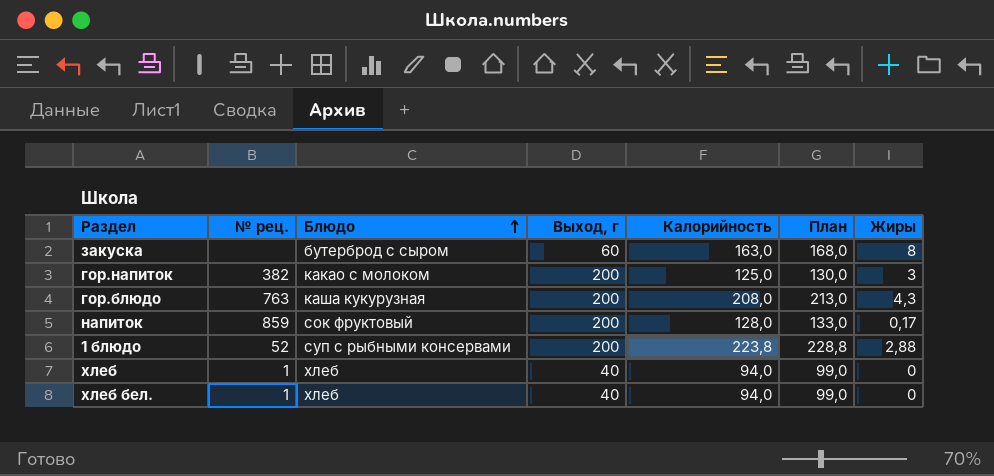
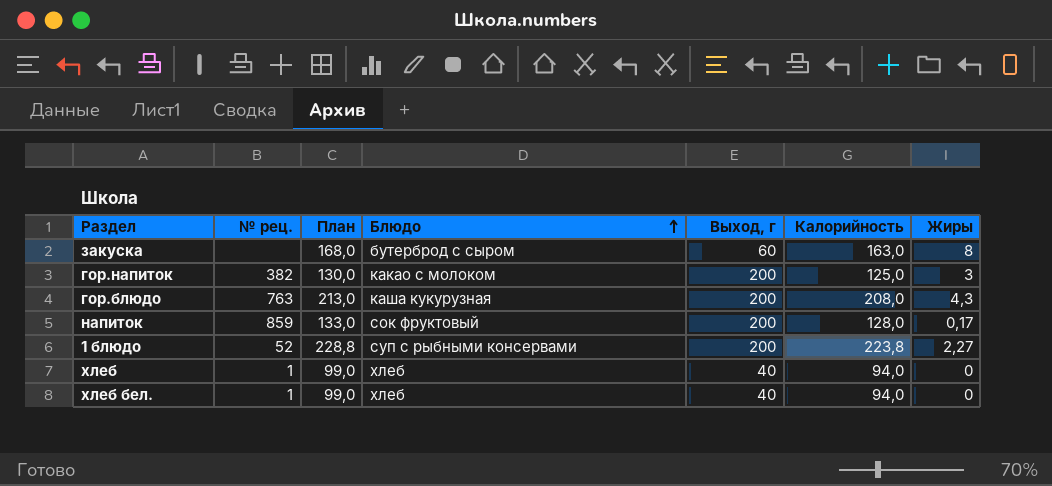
column План | position: 6 -> 3
1 блюдо | Жиры: 2,88 -> 2,27

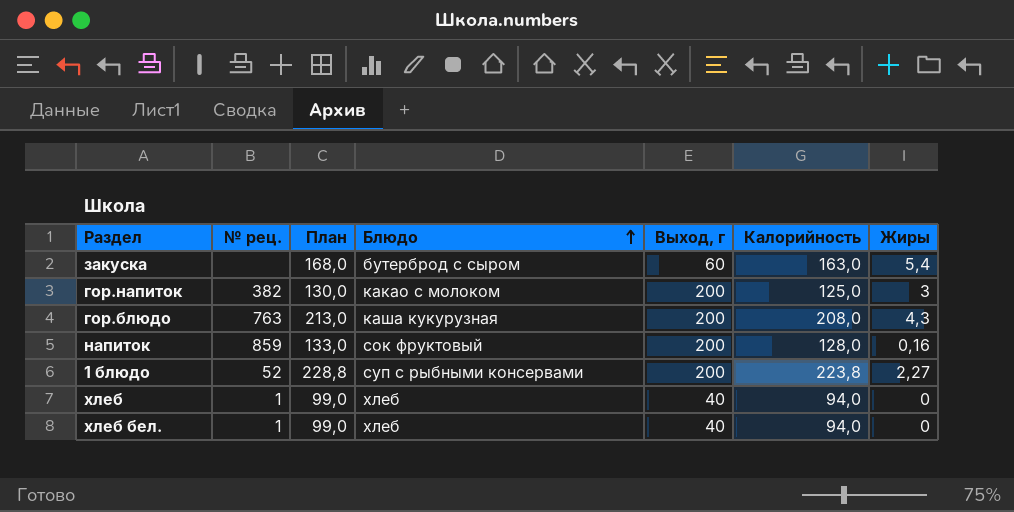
закуска | Жиры: 8 -> 5,4
напиток | Жиры: 0,17 -> 0,16

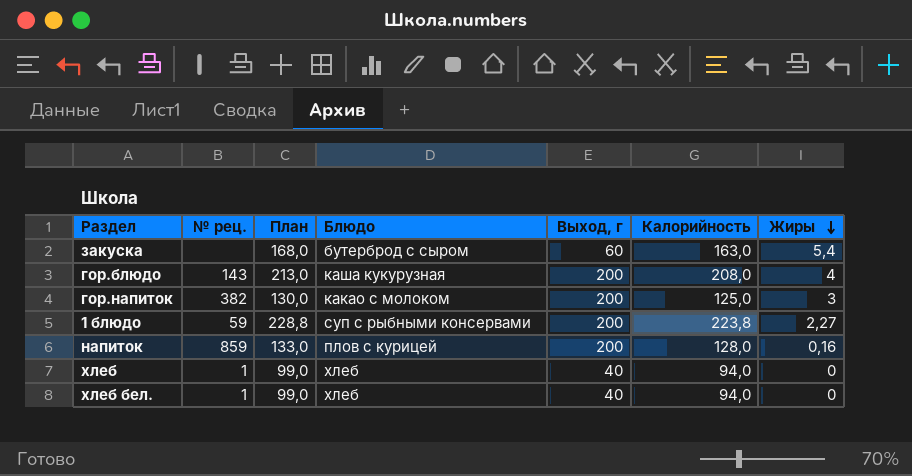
row order: Блюдо ascending -> Жиры descending
гор.блюдо | № рец.: 763 -> 143
гор.блюдо | Жиры: 4,3 -> 4
1 блюдо | № рец.: 52 -> 59
напиток | Блюдо: сок фруктовый -> плов с курицей

